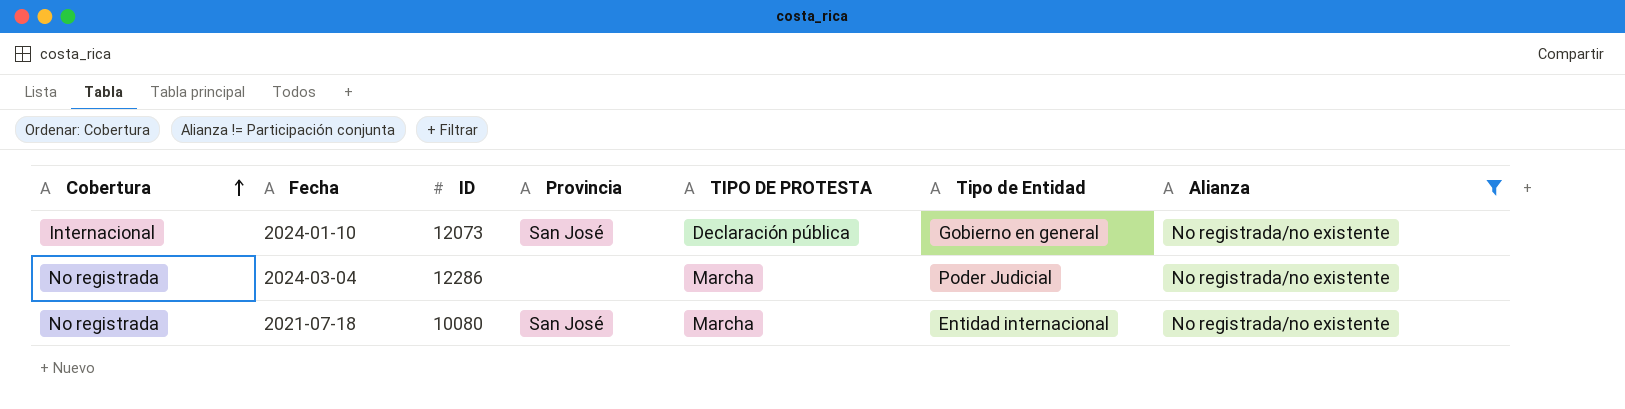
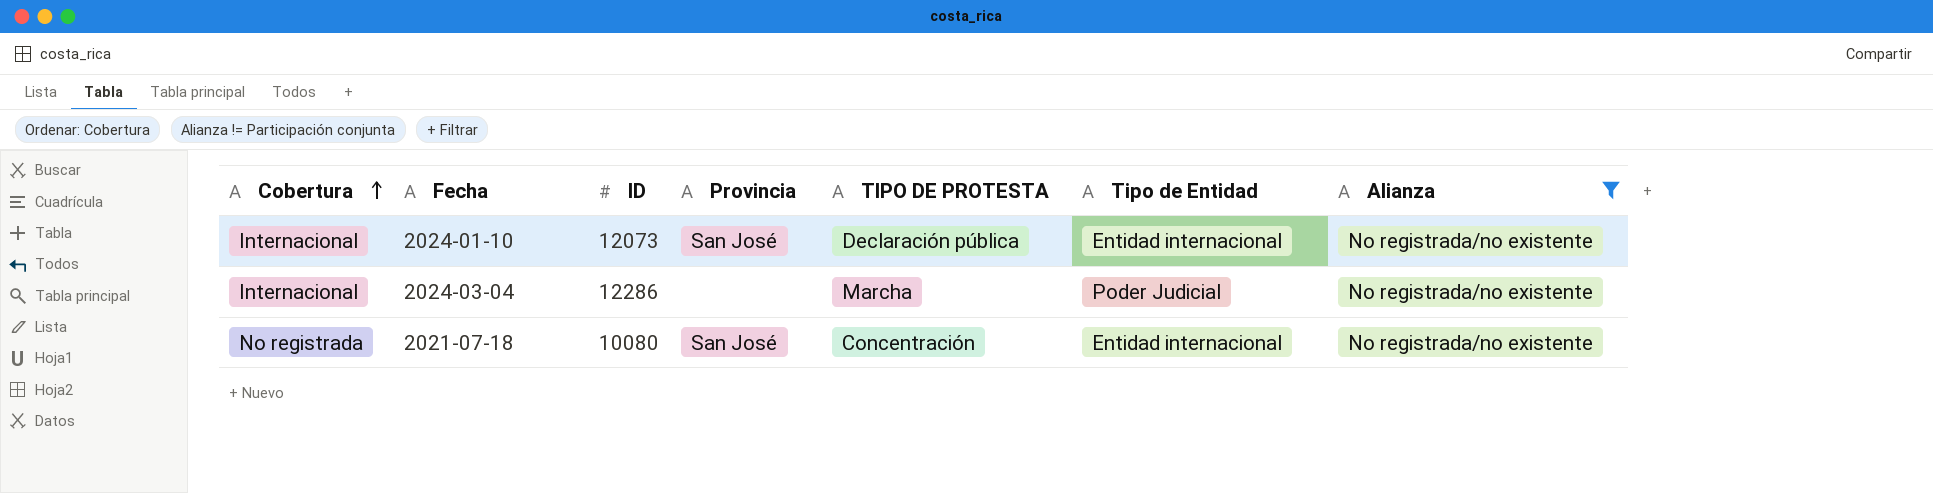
2024-01-10 | Tipo de Entidad: Gobierno en general -> Entidad internacional
2024-03-04 | Cobertura: No registrada -> Internacional
2021-07-18 | TIPO DE PROTESTA: Marcha -> Concentración

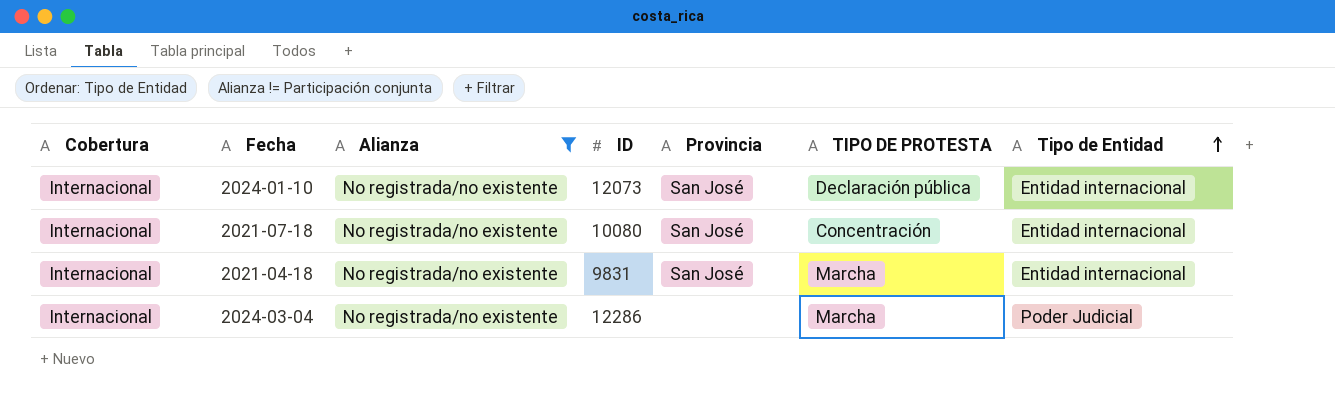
row order: Cobertura ascending -> Tipo de Entidad ascending
column Alianza | position: 7 -> 3
2021-07-18 | Cobertura: No registrada -> Internacional
row 2021-04-18: none -> Internacional | No registrada/no existente | 9831 | San José | Marcha | Entidad internacional

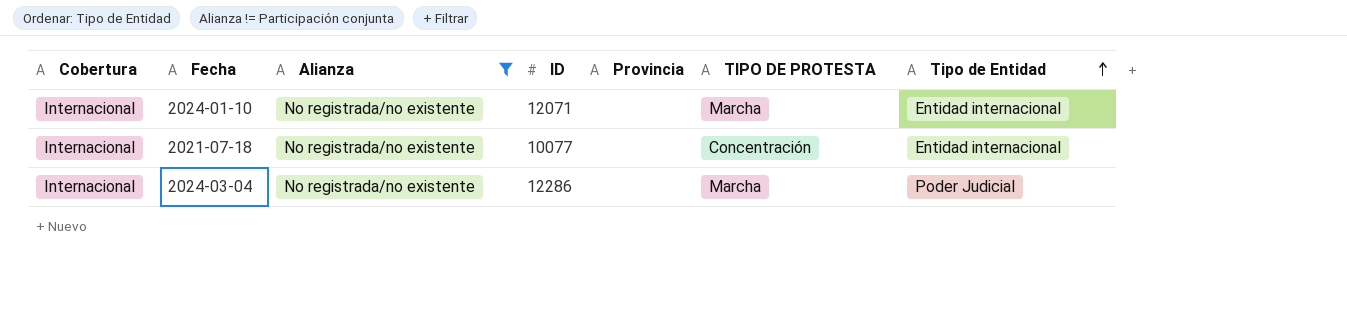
row 2021-04-18: Internacional | No registrada/no existente | 9831 | San José | Marcha | Entidad internacional -> none
2024-01-10 | ID: 12073 -> 12071
2024-01-10 | Provincia: San José -> none
2024-01-10 | TIPO DE PROTESTA: Declaración pública -> Marcha
2021-07-18 | ID: 10080 -> 10077
2021-07-18 | Provincia: San José -> none

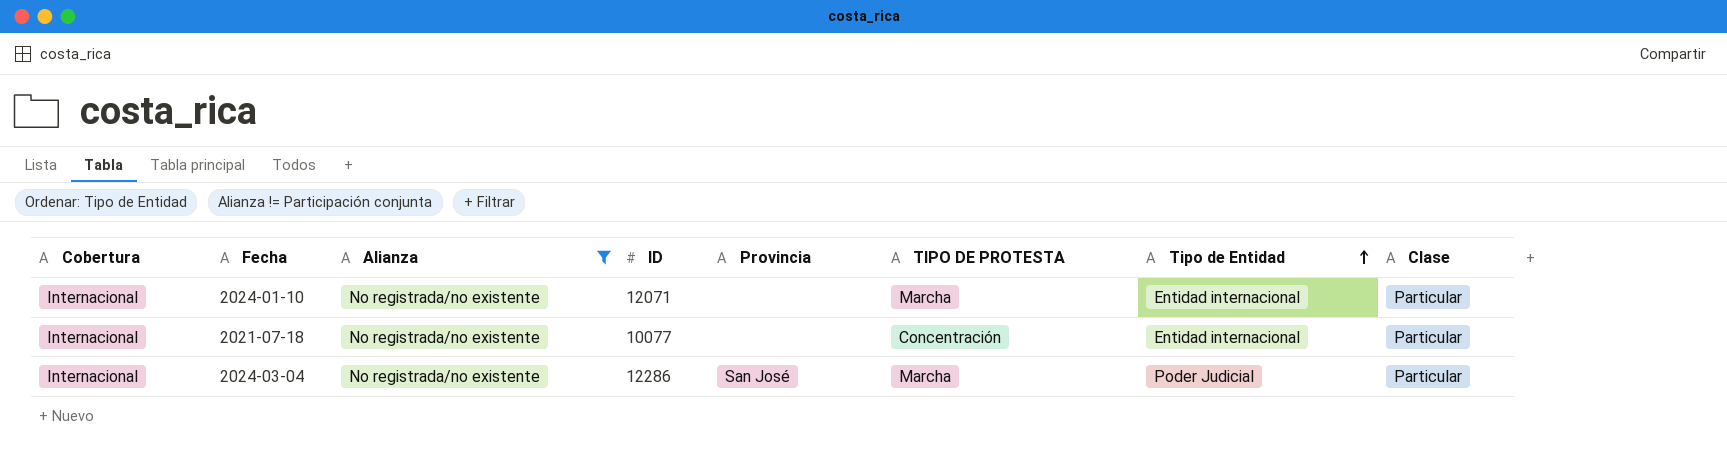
column Clase | position: none -> 8
2024-03-04 | Provincia: none -> San José

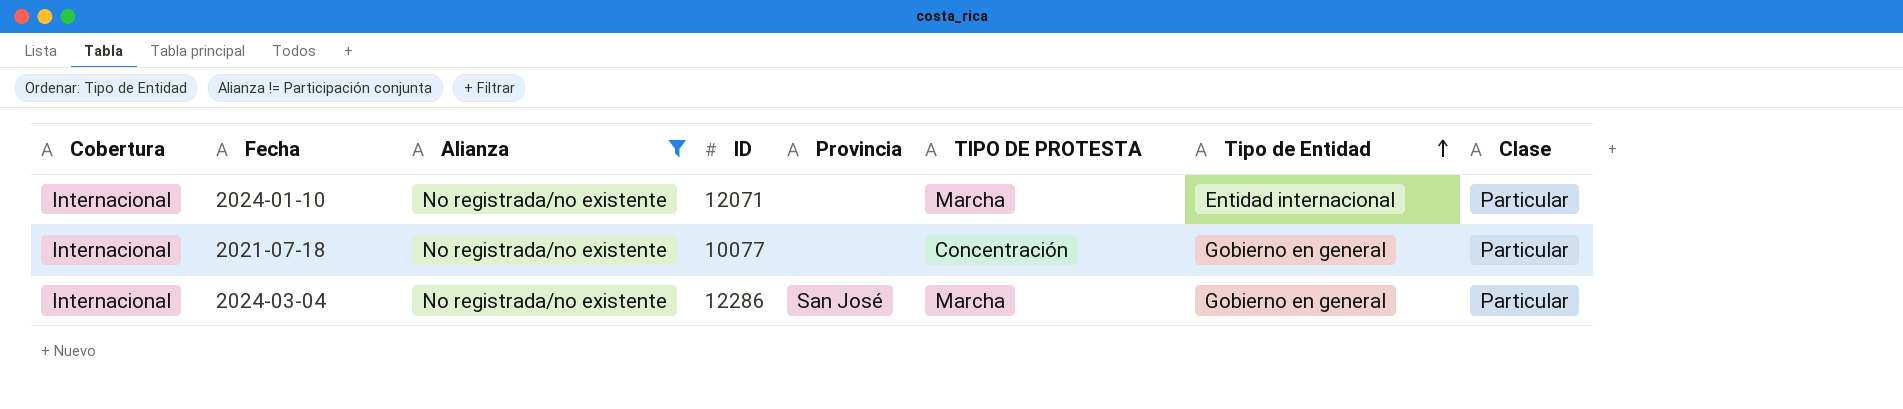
2021-07-18 | Tipo de Entidad: Entidad internacional -> Gobierno en general
2024-03-04 | Tipo de Entidad: Poder Judicial -> Gobierno en general

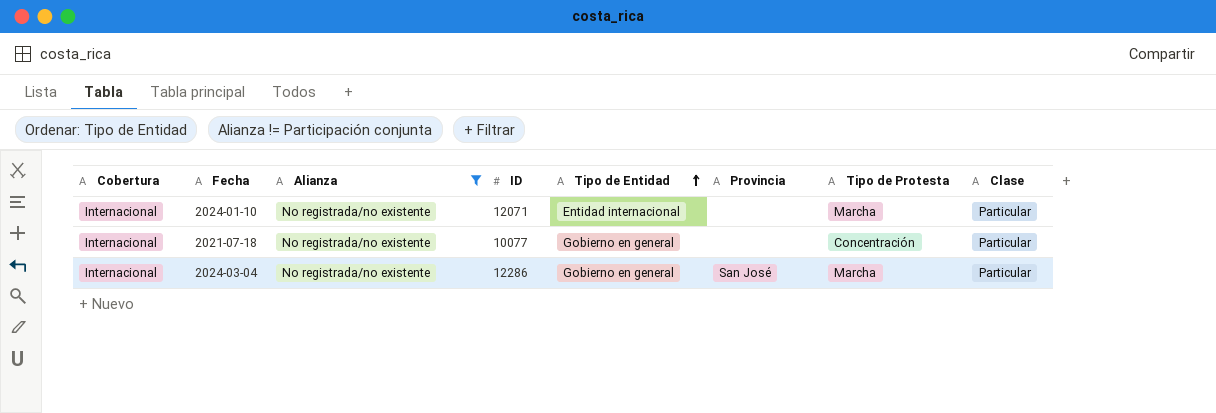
column Tipo de Entidad | position: 7 -> 5
column name: TIPO DE PROTESTA -> Tipo de Protesta

